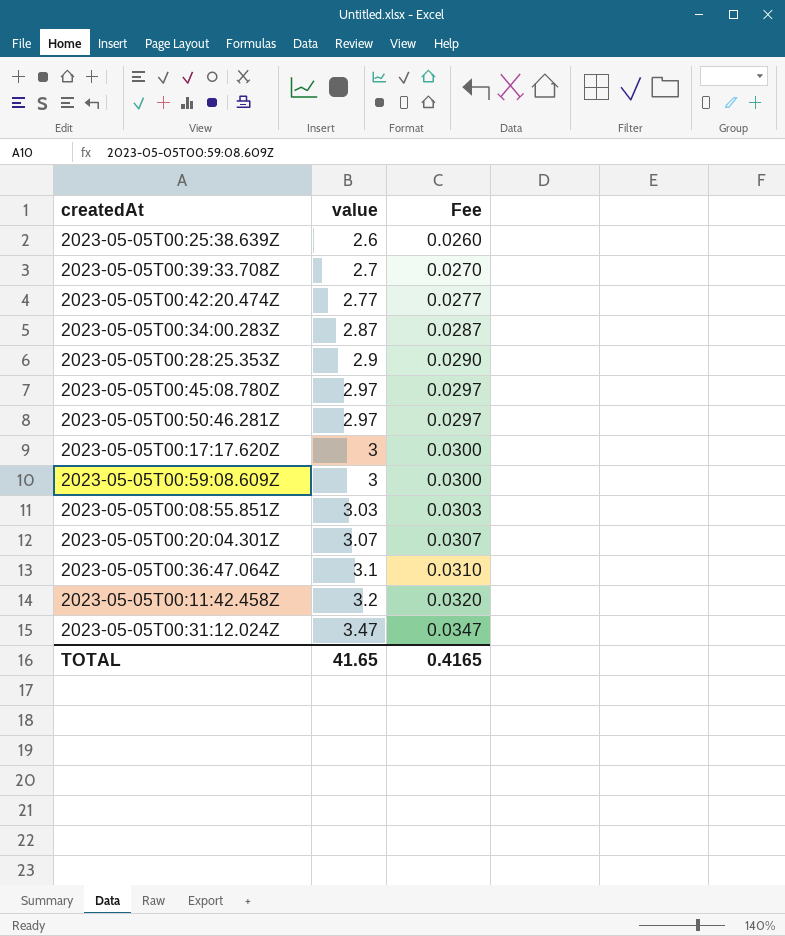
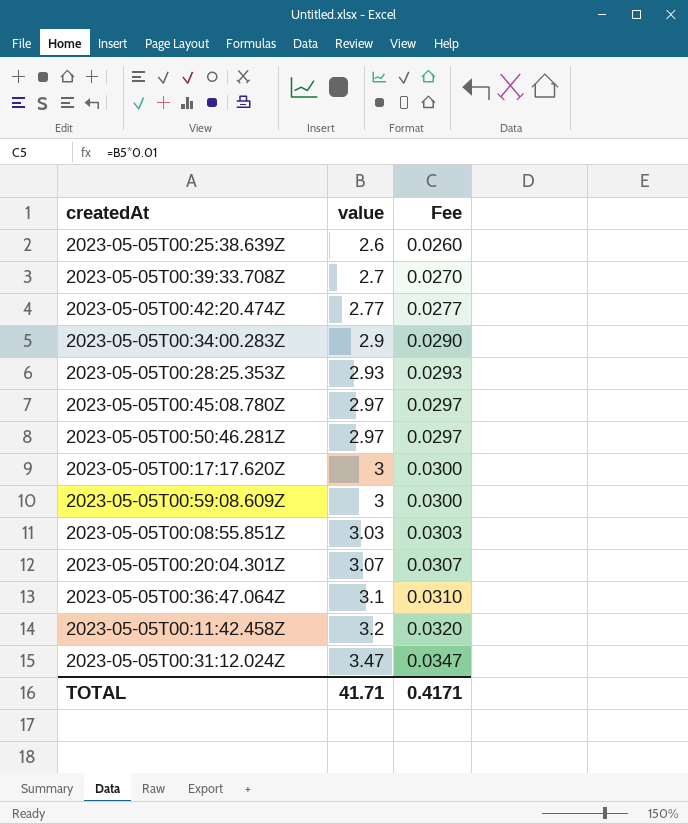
2023-05-05T00:34:00.283Z | value: 2.87 -> 2.9
2023-05-05T00:34:00.283Z | Fee: 0.0287 -> 0.0290
2023-05-05T00:28:25.353Z | value: 2.9 -> 2.93
2023-05-05T00:28:25.353Z | Fee: 0.0290 -> 0.0293
TOTAL | value: 41.65 -> 41.71
TOTAL | Fee: 0.4165 -> 0.4171

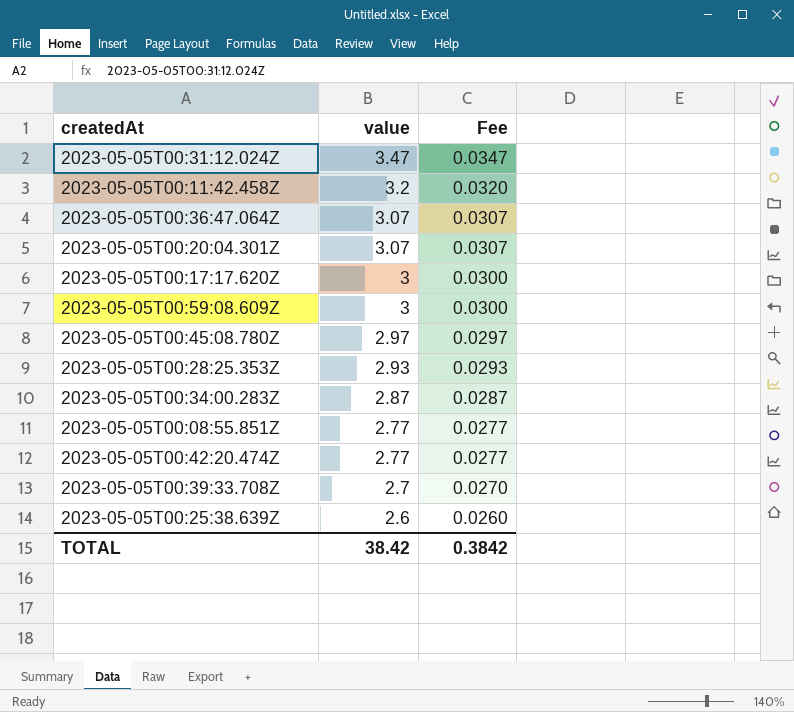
row order: value ascending -> value descending
row 2023-05-05T00:50:46.281Z: 2.97 | 0.0297 -> none
2023-05-05T00:36:47.064Z | value: 3.1 -> 3.07
2023-05-05T00:36:47.064Z | Fee: 0.0310 -> 0.0307
2023-05-05T00:34:00.283Z | value: 2.9 -> 2.87
2023-05-05T00:34:00.283Z | Fee: 0.0290 -> 0.0287
2023-05-05T00:08:55.851Z | value: 3.03 -> 2.77
2023-05-05T00:08:55.851Z | Fee: 0.0303 -> 0.0277
TOTAL | value: 41.71 -> 38.42
TOTAL | Fee: 0.4171 -> 0.3842

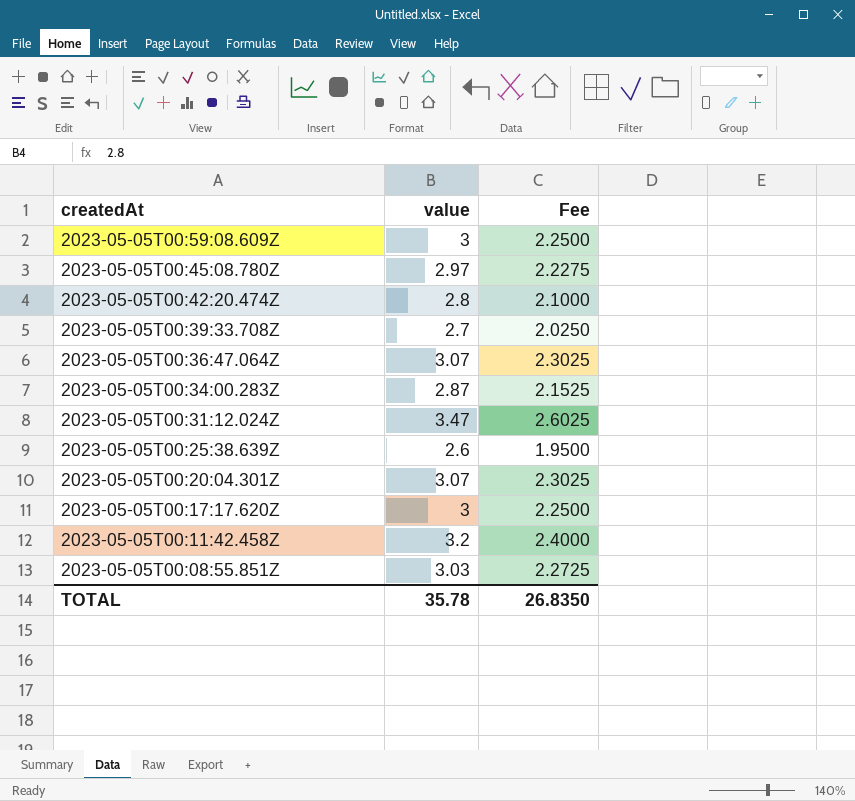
row order: value descending -> createdAt descending
column Fee | formula: [value] * 0.01 -> [value] * 0.75
row 2023-05-05T00:28:25.353Z: 2.93 | 0.0293 -> none
2023-05-05T00:42:20.474Z | value: 2.77 -> 2.8
2023-05-05T00:08:55.851Z | value: 2.77 -> 3.03
TOTAL | value: 38.42 -> 35.78
TOTAL | Fee: 0.3842 -> 26.8350

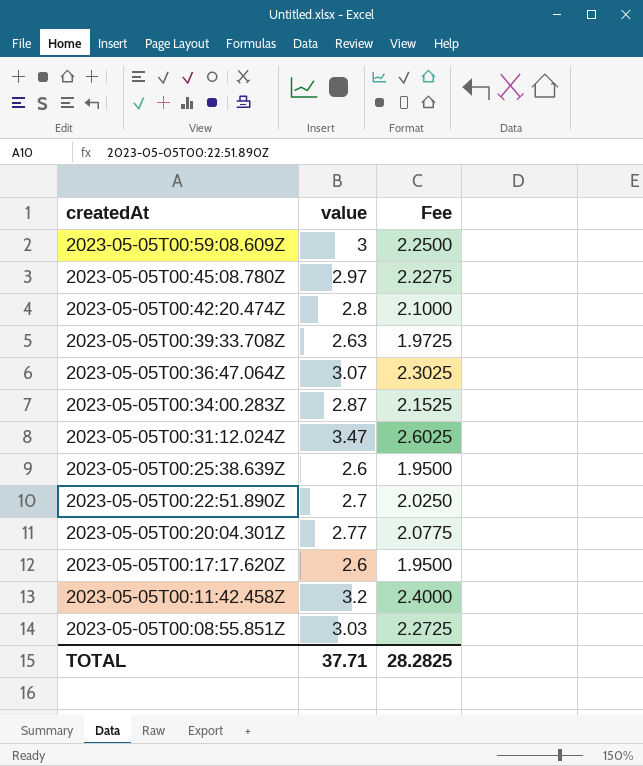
2023-05-05T00:39:33.708Z | value: 2.7 -> 2.63
2023-05-05T00:39:33.708Z | Fee: 2.0250 -> 1.9725
row 2023-05-05T00:22:51.890Z: none -> 2.7 | 2.0250
2023-05-05T00:20:04.301Z | value: 3.07 -> 2.77
2023-05-05T00:20:04.301Z | Fee: 2.3025 -> 2.0775
2023-05-05T00:17:17.620Z | value: 3 -> 2.6
2023-05-05T00:17:17.620Z | Fee: 2.2500 -> 1.9500
TOTAL | value: 35.78 -> 37.71
TOTAL | Fee: 26.8350 -> 28.2825

